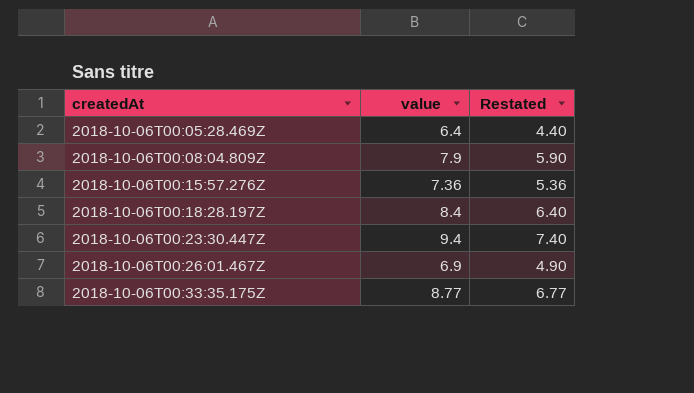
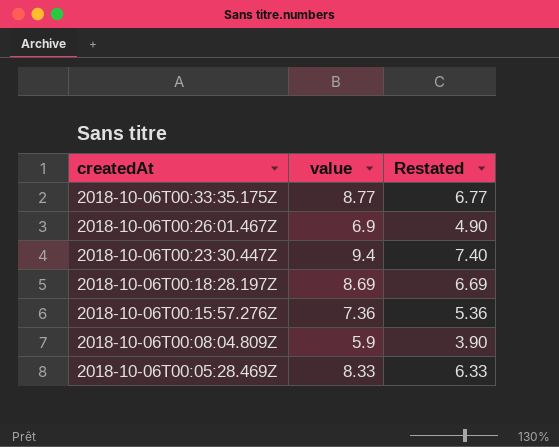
row order: createdAt ascending -> createdAt descending
2018-10-06T00:18:28.197Z | value: 8.4 -> 8.69
2018-10-06T00:18:28.197Z | Restated: 6.40 -> 6.69
2018-10-06T00:08:04.809Z | value: 7.9 -> 5.9
2018-10-06T00:08:04.809Z | Restated: 5.90 -> 3.90
2018-10-06T00:05:28.469Z | value: 6.4 -> 8.33
2018-10-06T00:05:28.469Z | Restated: 4.40 -> 6.33

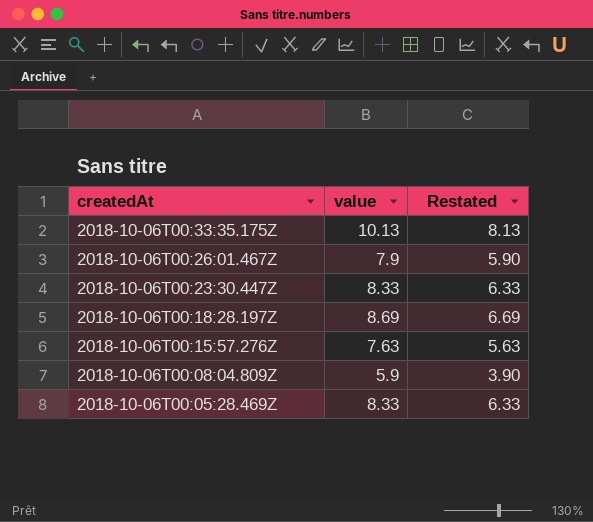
2018-10-06T00:33:35.175Z | value: 8.77 -> 10.13
2018-10-06T00:33:35.175Z | Restated: 6.77 -> 8.13
2018-10-06T00:26:01.467Z | value: 6.9 -> 7.9
2018-10-06T00:26:01.467Z | Restated: 4.90 -> 5.90
2018-10-06T00:23:30.447Z | value: 9.4 -> 8.33
2018-10-06T00:23:30.447Z | Restated: 7.40 -> 6.33
2018-10-06T00:15:57.276Z | value: 7.36 -> 7.63
2018-10-06T00:15:57.276Z | Restated: 5.36 -> 5.63

